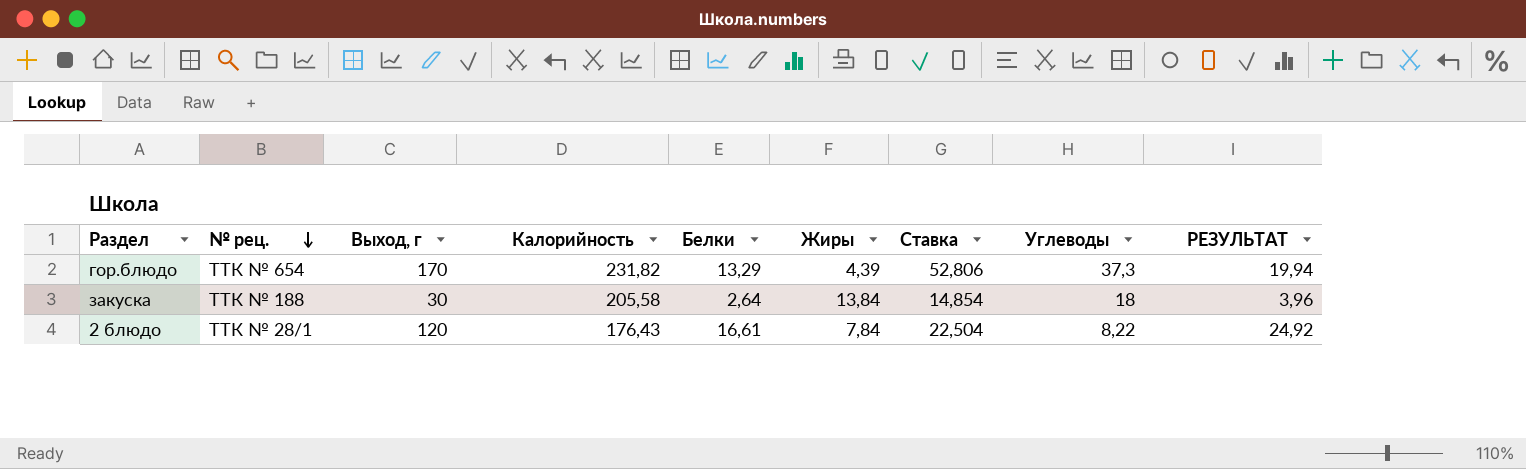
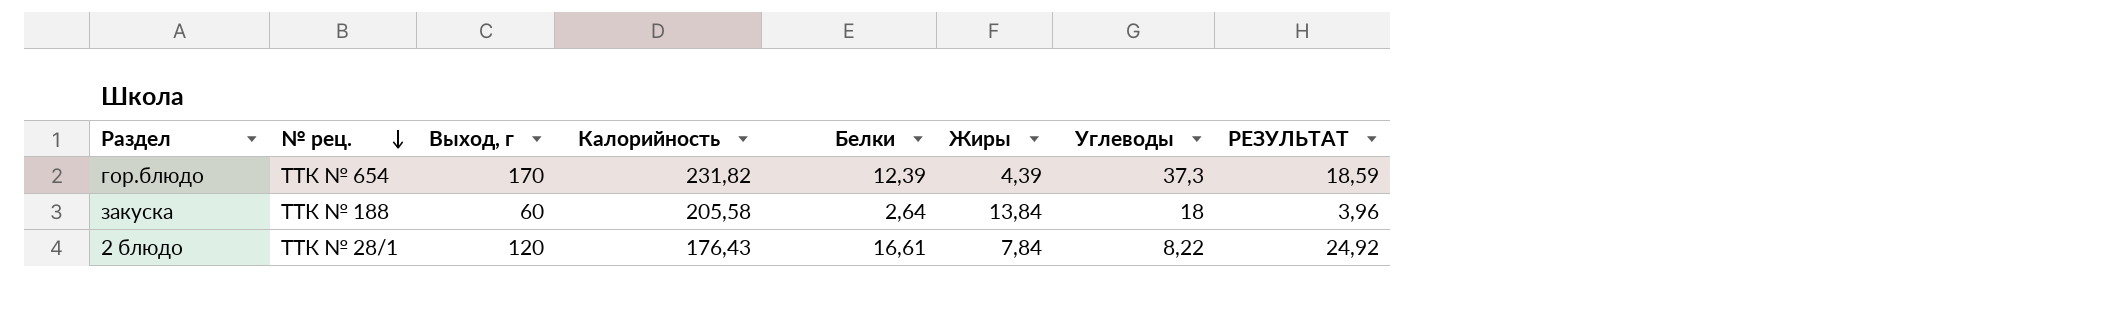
column Ставка | formula: [Калорийность] / [Жиры] -> none
гор.блюдо | Белки: 13,29 -> 12,39
гор.блюдо | РЕЗУЛЬТАТ: 19,94 -> 18,59
закуска | Выход, г: 30 -> 60

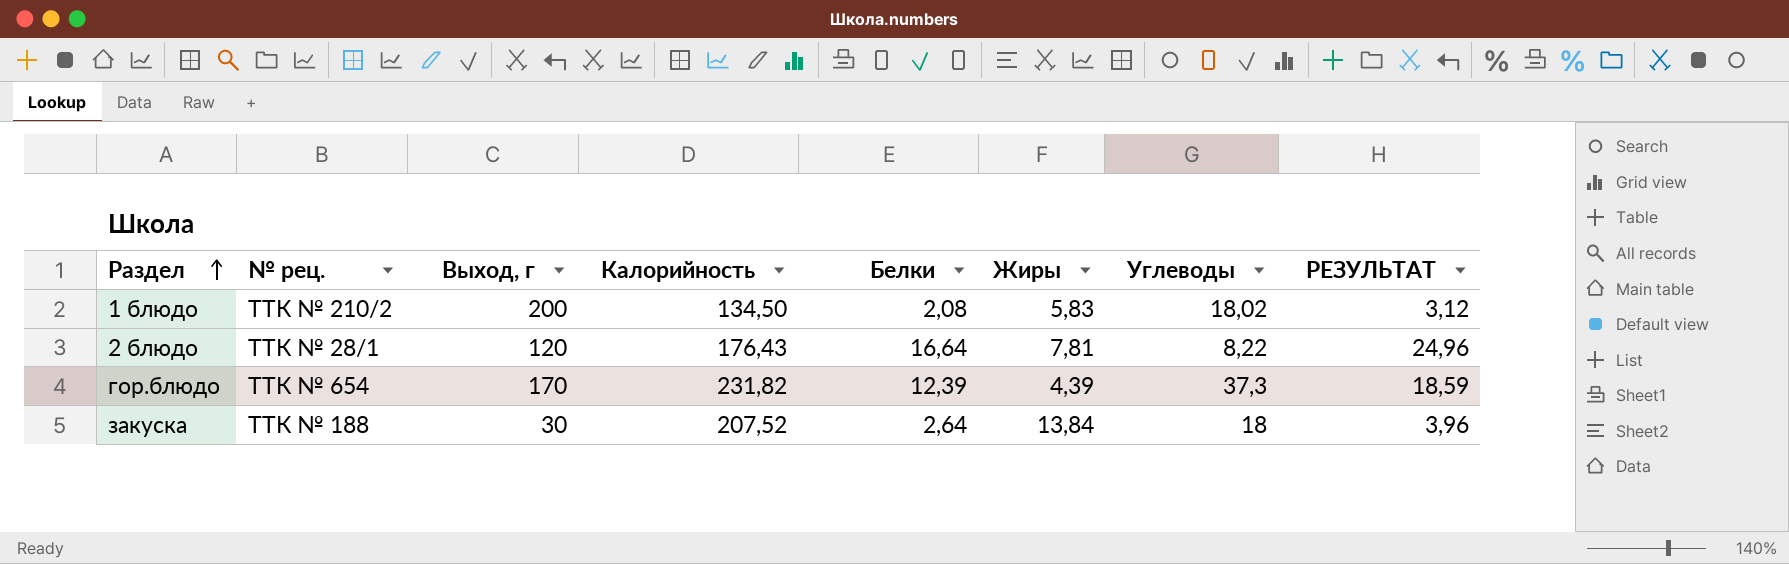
row order: № рец. descending -> Раздел ascending
row 1 блюдо: none -> ТТК № 210/2 | 200 | 134,50 | 2,08 | 5,83 | 18,02 | 3,12
2 блюдо | Белки: 16,61 -> 16,64
2 блюдо | Жиры: 7,84 -> 7,81
2 блюдо | РЕЗУЛЬТАТ: 24,92 -> 24,96
закуска | Выход, г: 60 -> 30
закуска | Калорийность: 205,58 -> 207,52

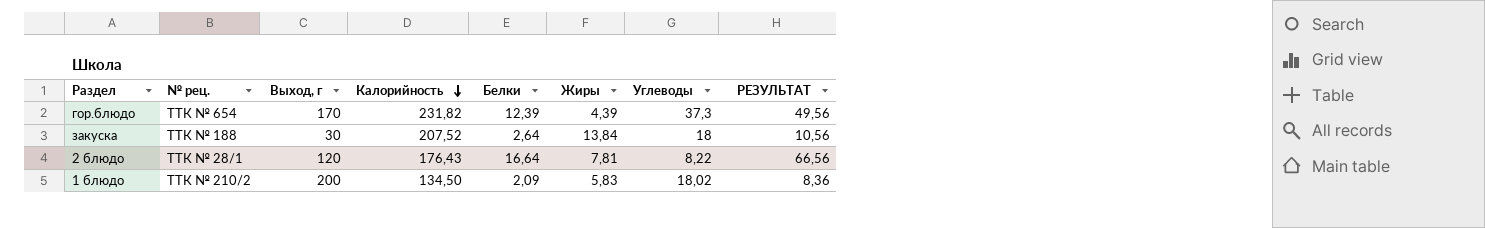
row order: Раздел ascending -> Калорийность descending
column РЕЗУЛЬТАТ | formula: [Белки] * 1,5 -> [Белки] * 4
1 блюдо | Белки: 2,08 -> 2,09

